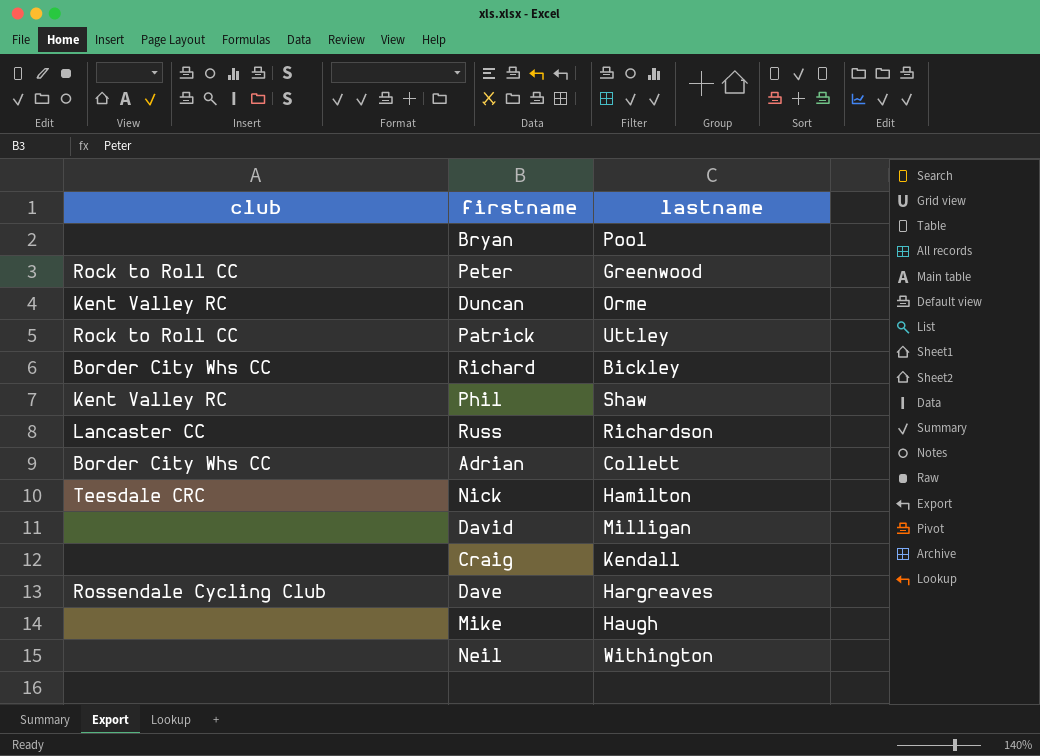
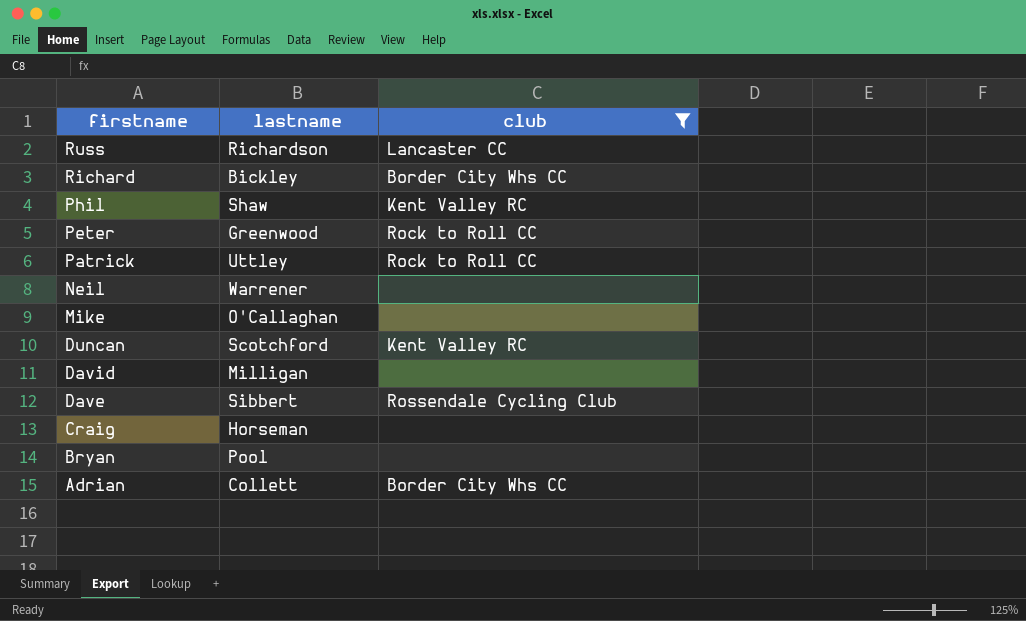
filter: none -> club != Teesdale CRC
row order: none -> firstname descending
column club | position: 1 -> 3
Neil | lastname: Withington -> Warrener
Mike | lastname: Haugh -> O'Callaghan
Duncan | lastname: Orme -> Scotchford
Dave | lastname: Hargreaves -> Sibbert
Craig | lastname: Kendall -> Horseman

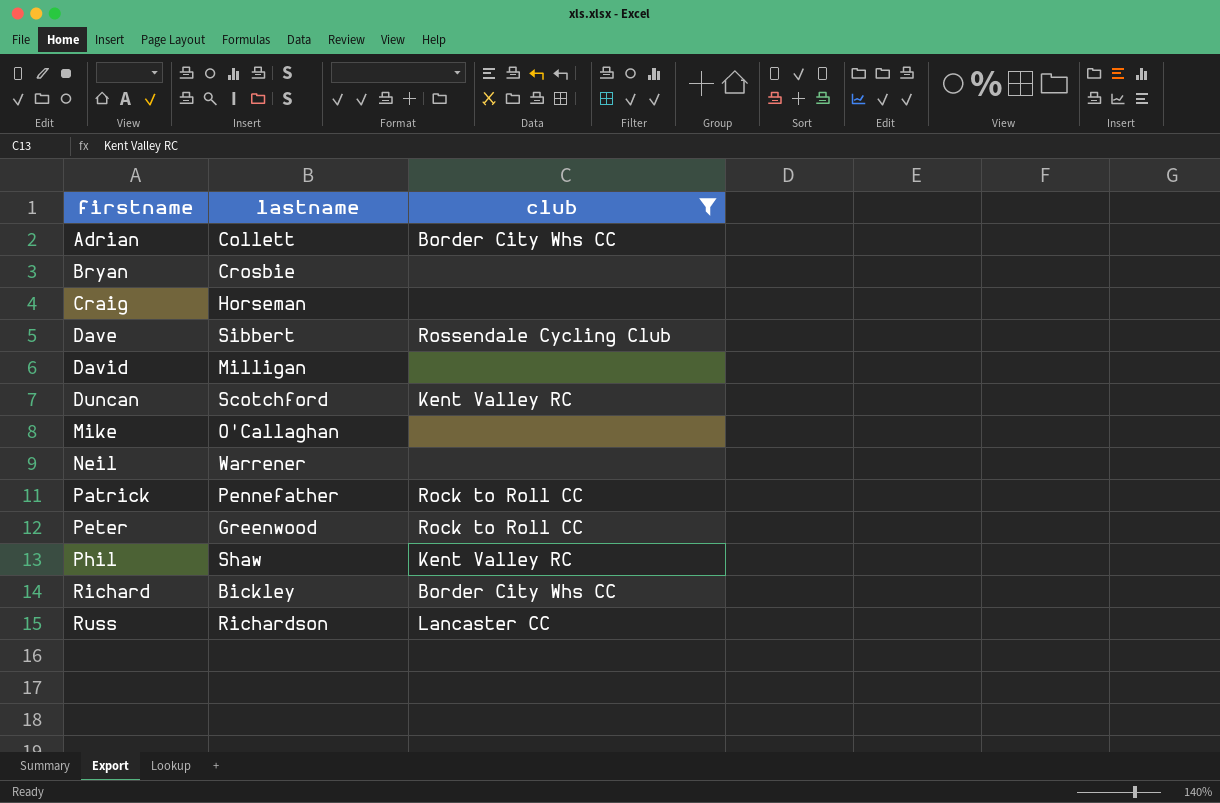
row order: firstname descending -> firstname ascending
Bryan | lastname: Pool -> Crosbie
Patrick | lastname: Uttley -> Pennefather

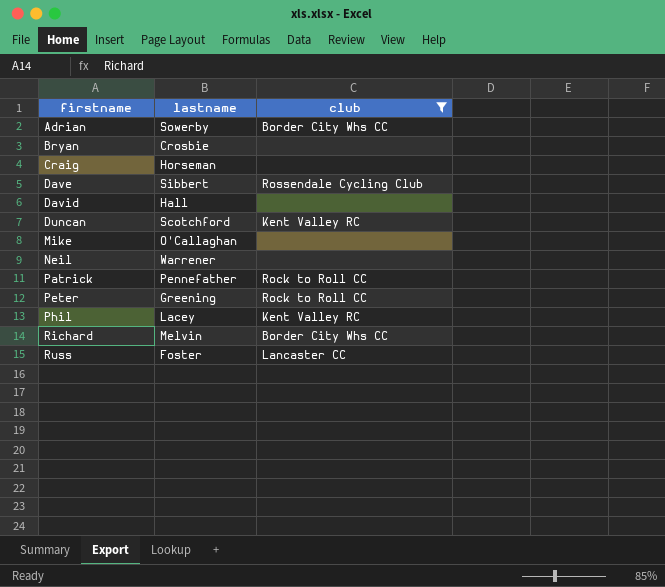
Adrian | lastname: Collett -> Sowerby
David | lastname: Milligan -> Hall
Peter | lastname: Greenwood -> Greening
Phil | lastname: Shaw -> Lacey
Richard | lastname: Bickley -> Melvin
Russ | lastname: Richardson -> Foster

